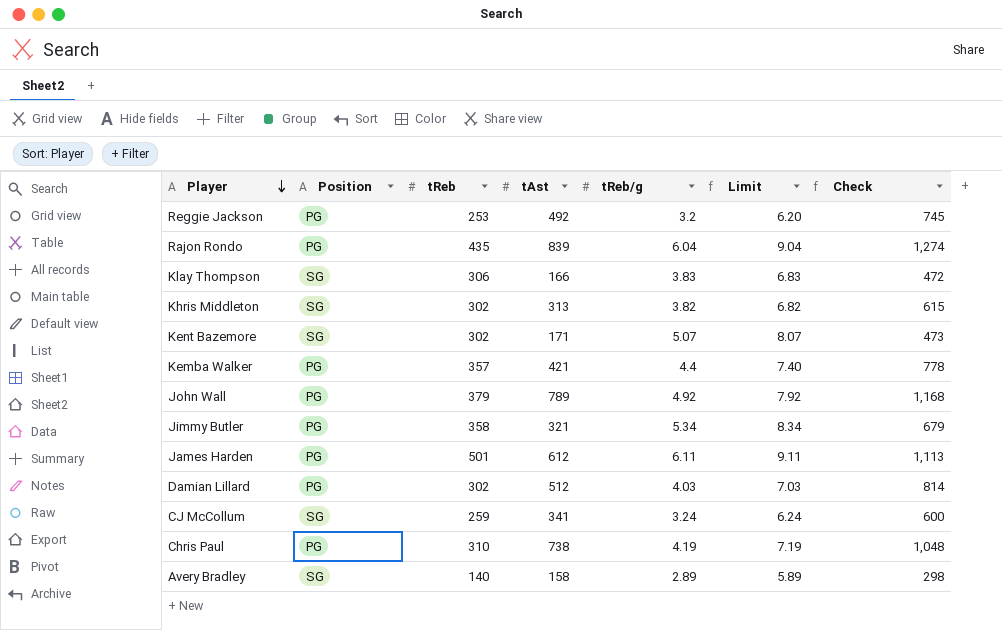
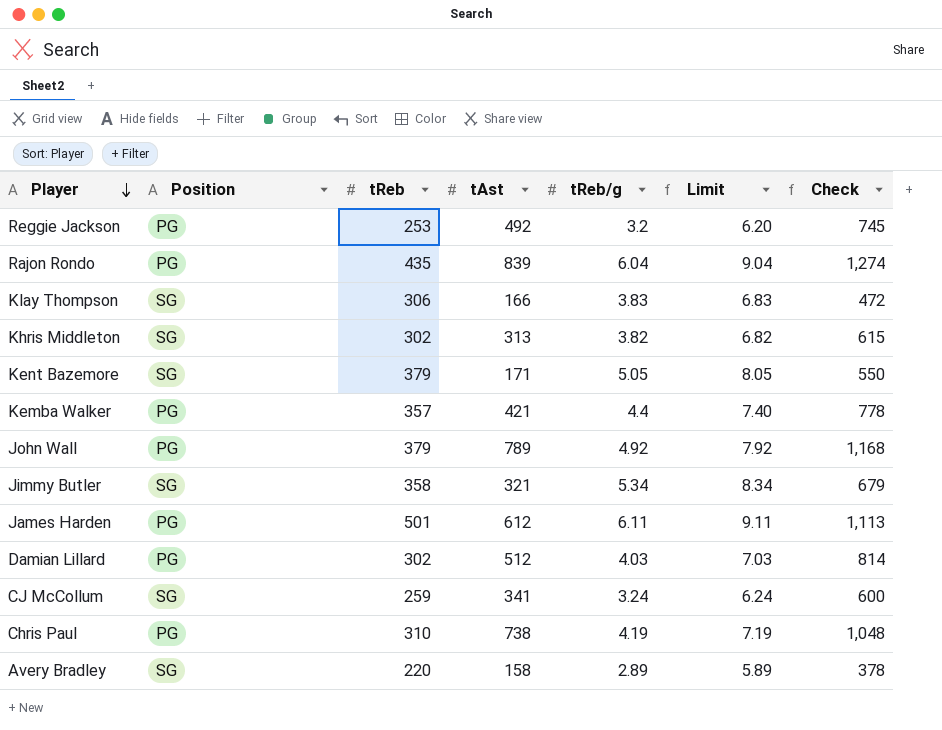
Kent Bazemore | tReb: 302 -> 379
Kent Bazemore | tReb/g: 5.07 -> 5.05
Kent Bazemore | Limit: 8.07 -> 8.05
Kent Bazemore | Check: 473 -> 550
Jimmy Butler | Position: PG -> SG
Avery Bradley | tReb: 140 -> 220
Avery Bradley | Check: 298 -> 378

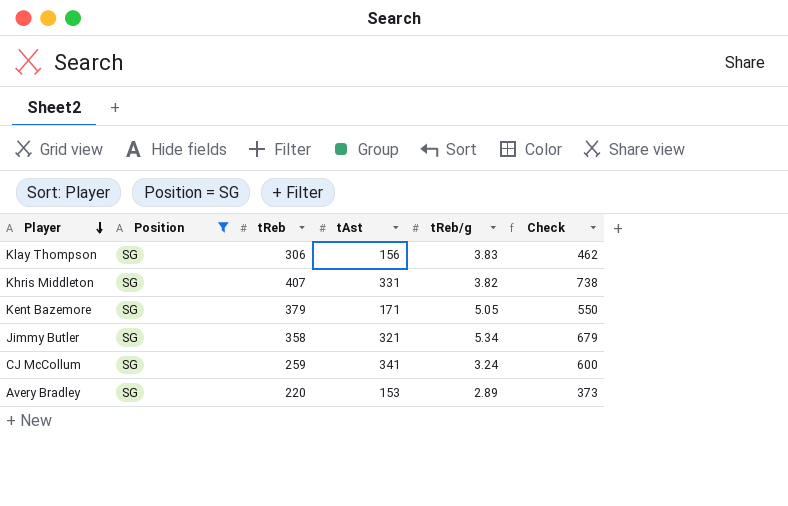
filter: none -> Position = SG
column Limit | formula: [tReb/g] + 3 -> none
Klay Thompson | tAst: 166 -> 156
Klay Thompson | Check: 472 -> 462
Khris Middleton | tReb: 302 -> 407
Khris Middleton | tAst: 313 -> 331
Khris Middleton | Check: 615 -> 738
Avery Bradley | tAst: 158 -> 153
Avery Bradley | Check: 378 -> 373

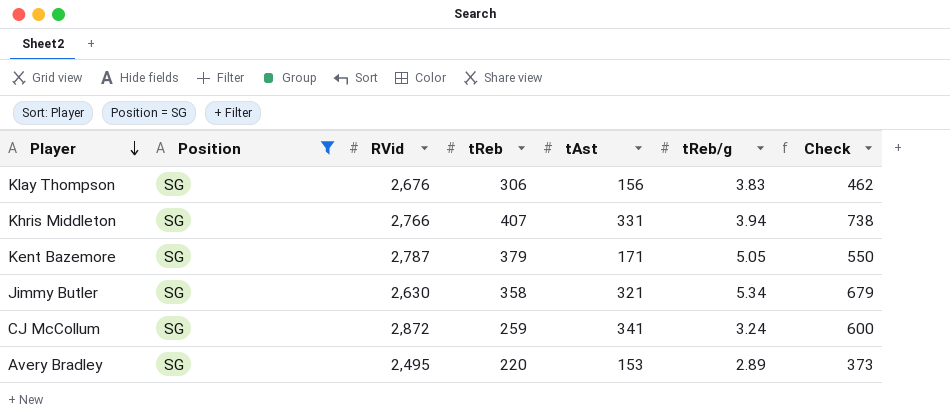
column RVid | position: none -> 3
Khris Middleton | tReb/g: 3.82 -> 3.94

